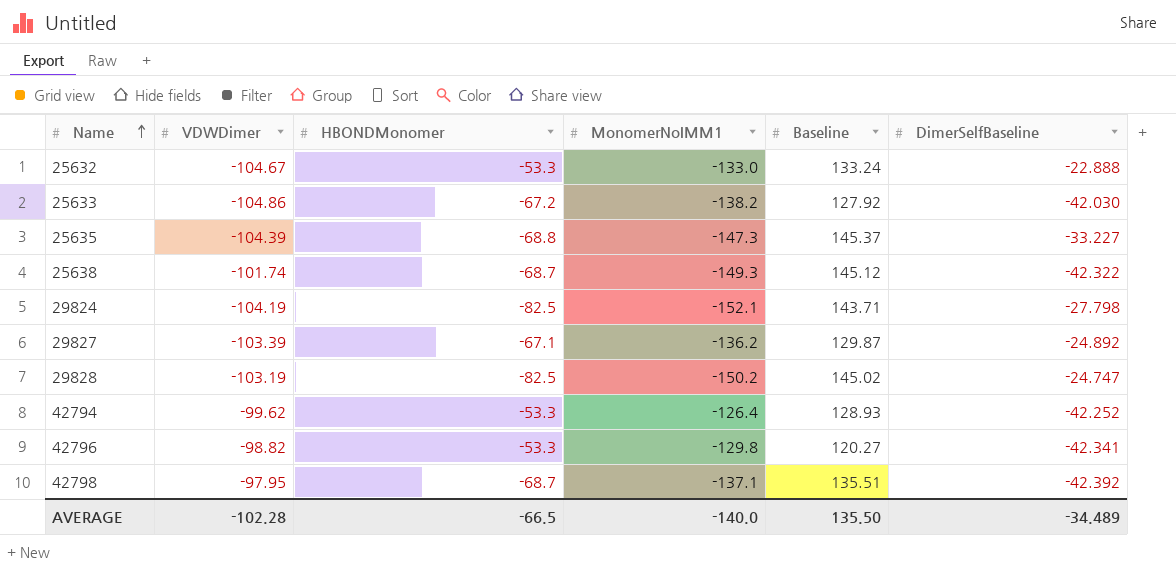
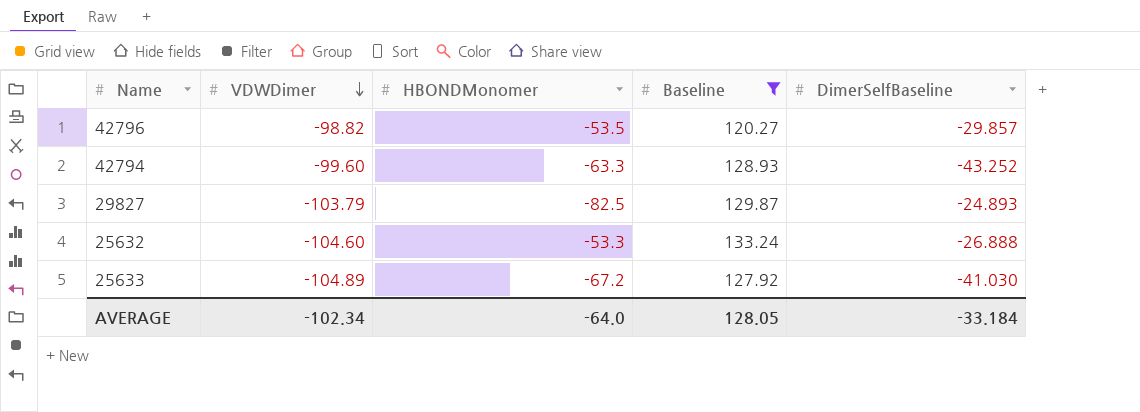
filter: none -> Baseline <= 133.24
row order: Name ascending -> VDWDimer descending
column MonomerNoIMM1 | position: 4 -> none
42796 | HBONDMonomer: -53.3 -> -53.5
42796 | DimerSelfBaseline: -42.341 -> -29.857
42794 | VDWDimer: -99.62 -> -99.60
42794 | HBONDMonomer: -53.3 -> -63.3
42794 | DimerSelfBaseline: -42.252 -> -43.252
29827 | VDWDimer: -103.39 -> -103.79
29827 | HBONDMonomer: -67.1 -> -82.5
29827 | DimerSelfBaseline: -24.892 -> -24.893
25632 | VDWDimer: -104.67 -> -104.60
25632 | DimerSelfBaseline: -22.888 -> -26.888
25633 | VDWDimer: -104.86 -> -104.89
25633 | DimerSelfBaseline: -42.030 -> -41.030
AVERAGE | VDWDimer: -102.28 -> -102.34
AVERAGE | HBONDMonomer: -66.5 -> -64.0
AVERAGE | Baseline: 135.50 -> 128.05
AVERAGE | DimerSelfBaseline: -34.489 -> -33.184

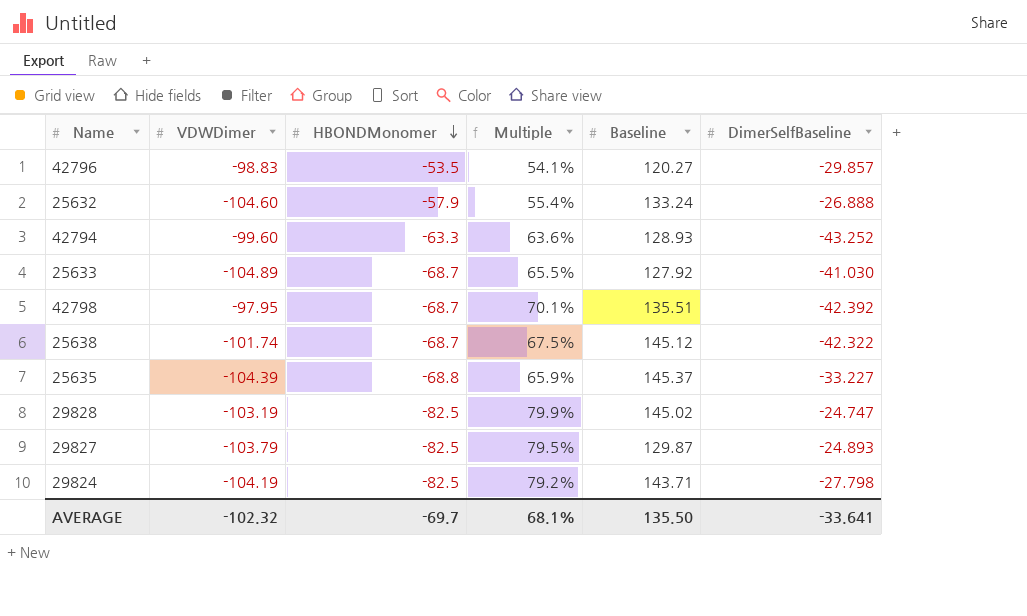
filter: Baseline <= 133.24 -> none
row order: VDWDimer descending -> HBONDMonomer descending
column Multiple | formula: none -> [HBONDMonomer] / [VDWDimer]
42796 | VDWDimer: -98.82 -> -98.83
25632 | HBONDMonomer: -53.3 -> -57.9
25633 | HBONDMonomer: -67.2 -> -68.7
AVERAGE | VDWDimer: -102.34 -> -102.32
AVERAGE | HBONDMonomer: -64.0 -> -69.7
AVERAGE | Baseline: 128.05 -> 135.50
AVERAGE | DimerSelfBaseline: -33.184 -> -33.641

